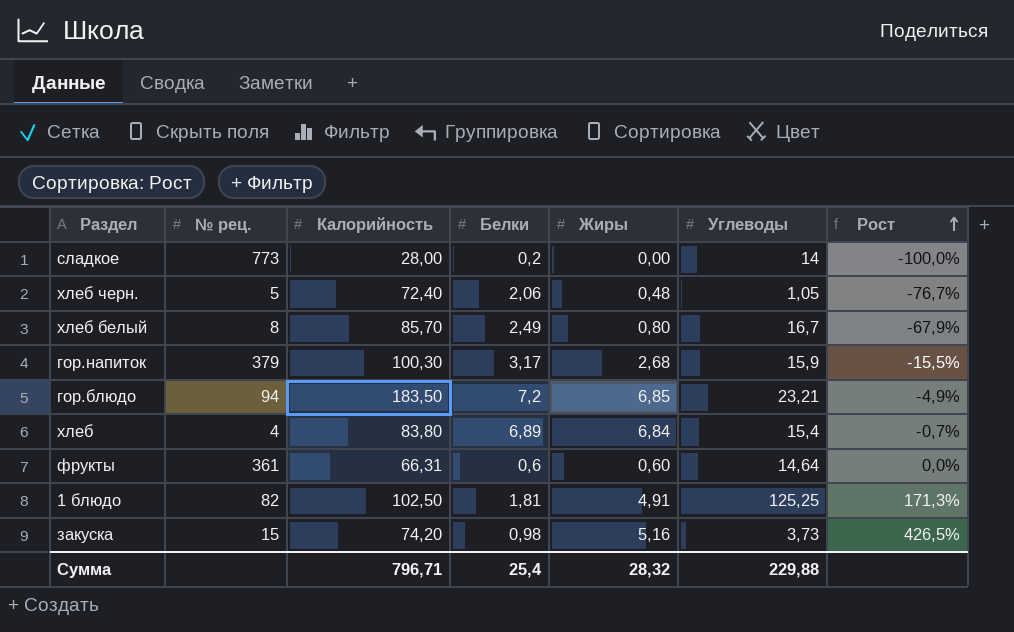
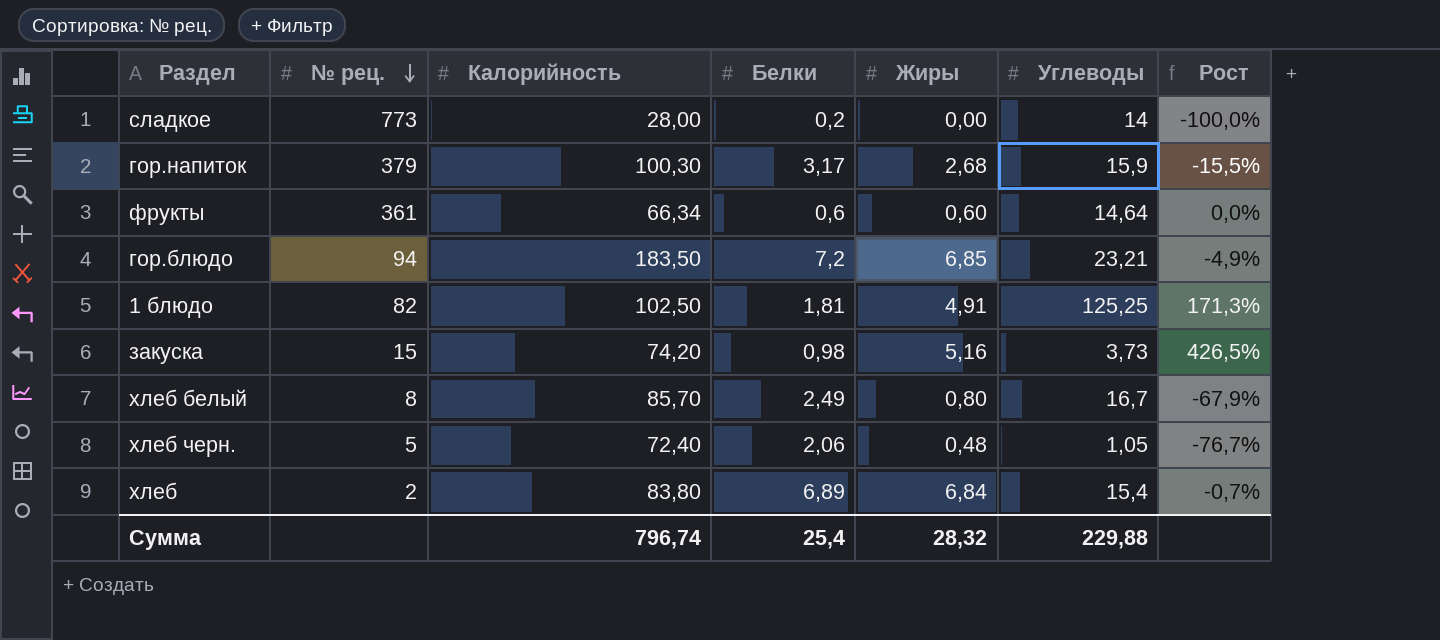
row order: Рост ascending -> № рец. descending
фрукты | Калорийность: 66,31 -> 66,34
хлеб | № рец.: 4 -> 2
Сумма | Калорийность: 796,71 -> 796,74

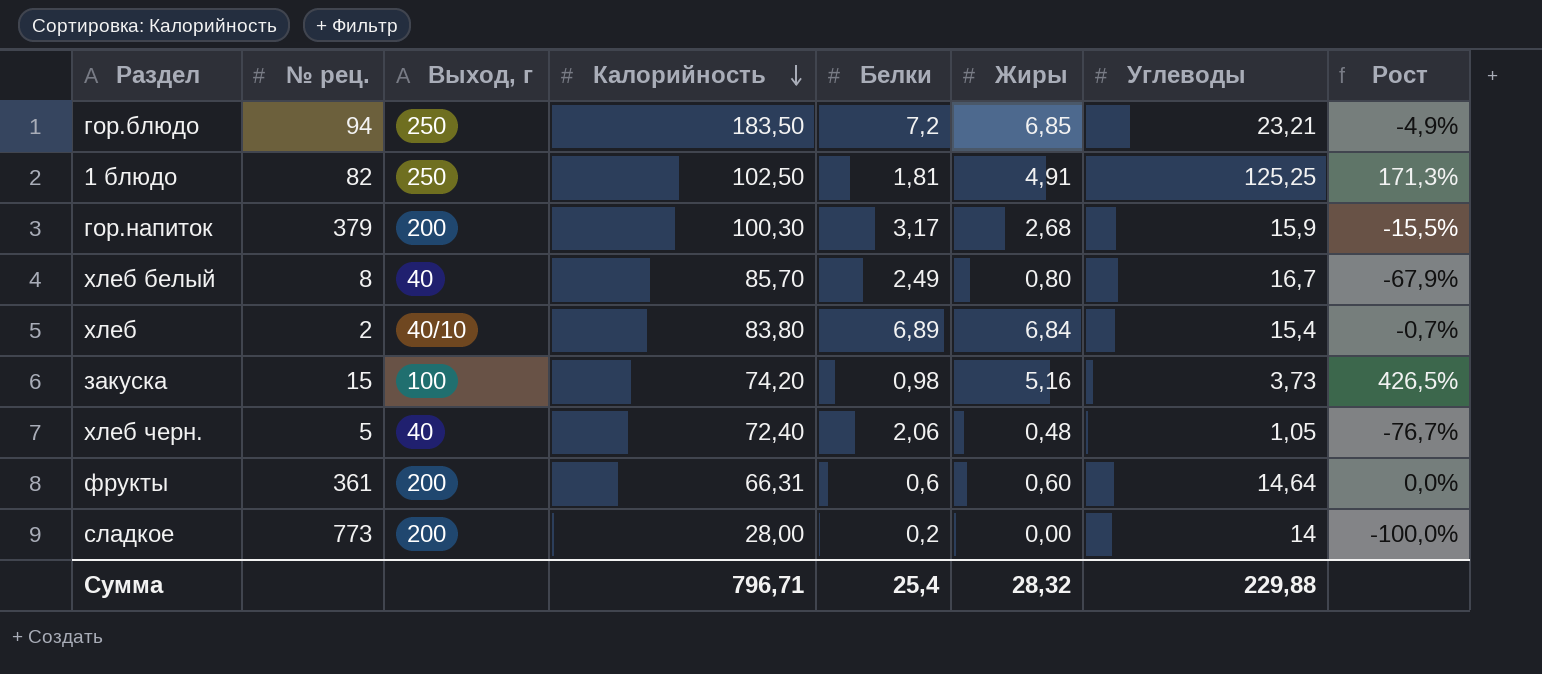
row order: № рец. descending -> Калорийность descending
column Выход, г | position: none -> 3
фрукты | Калорийность: 66,34 -> 66,31
Сумма | Калорийность: 796,74 -> 796,71

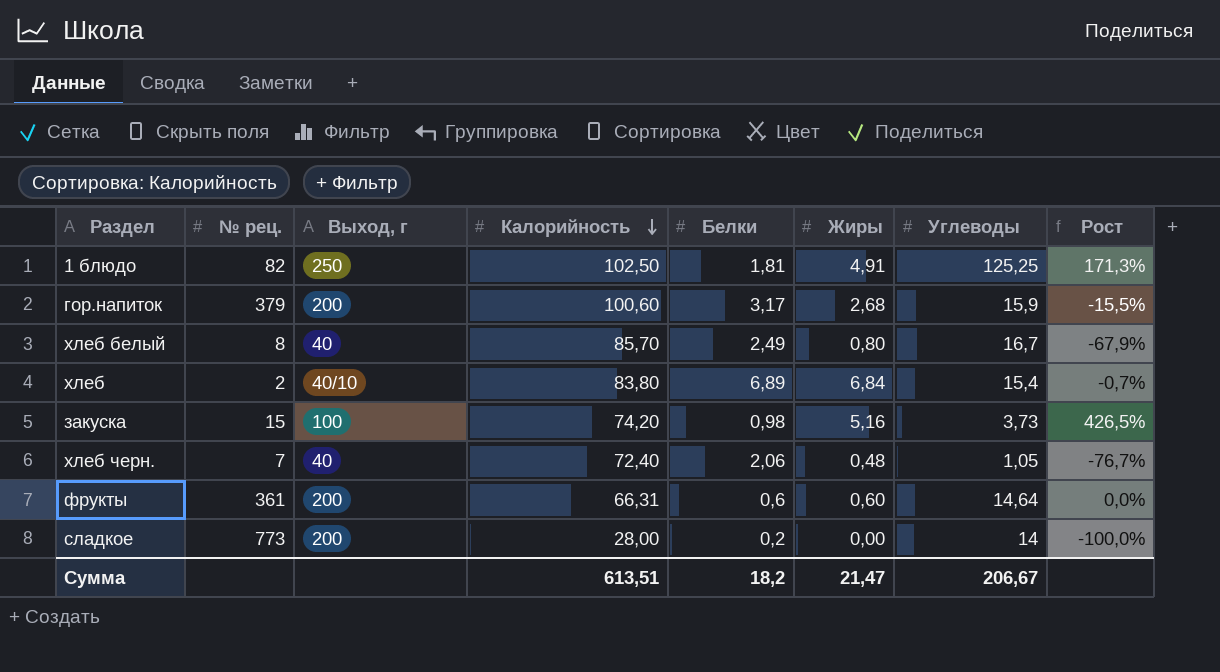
row гор.блюдо: 94 | 250 | 183,50 | 7,2 | 6,85 | 23,21 | -4,9% -> none
гор.напиток | Калорийность: 100,30 -> 100,60
хлеб черн. | № рец.: 5 -> 7
Сумма | Калорийность: 796,71 -> 613,51
Сумма | Белки: 25,4 -> 18,2
Сумма | Жиры: 28,32 -> 21,47
Сумма | Углеводы: 229,88 -> 206,67

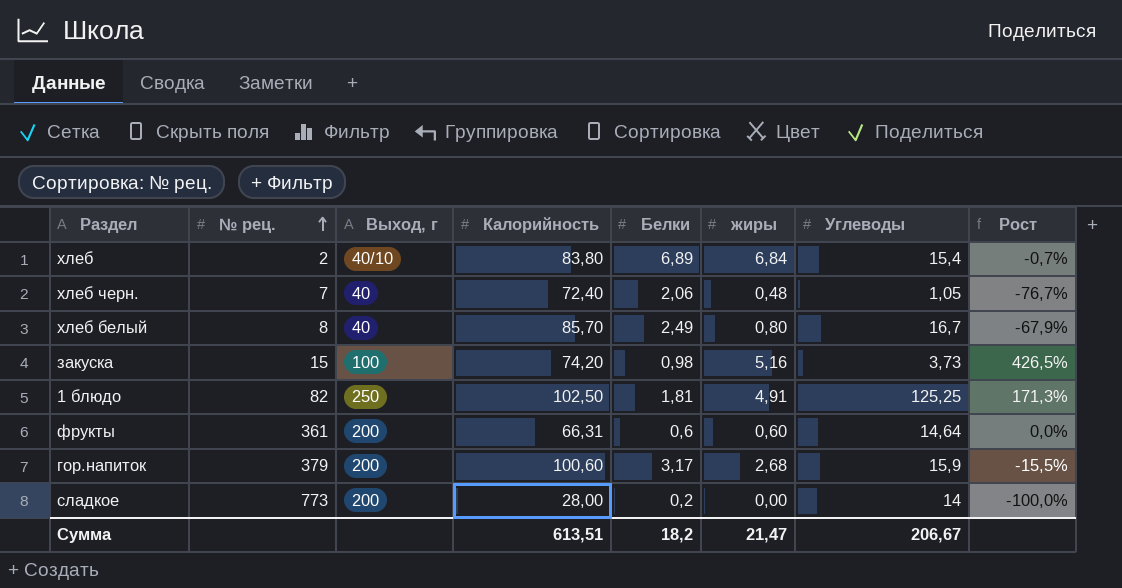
row order: Калорийность descending -> № рец. ascending
column name: Жиры -> жиры

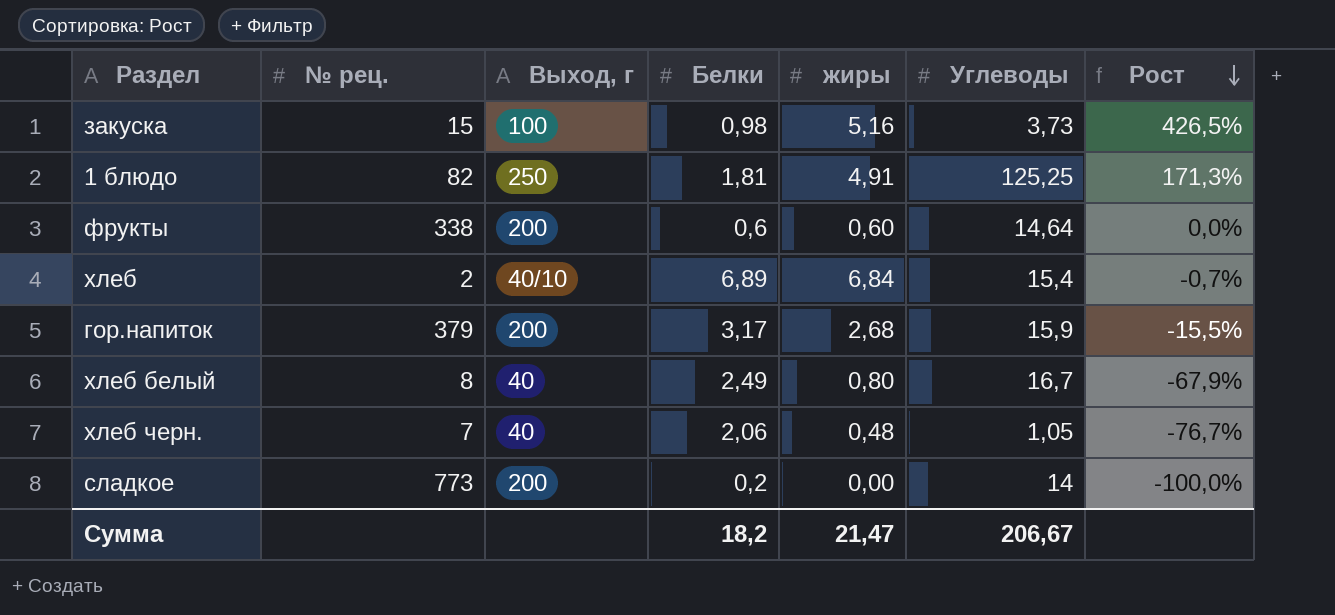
row order: № рец. ascending -> Рост descending
column Калорийность | position: 4 -> none
фрукты | № рец.: 361 -> 338

